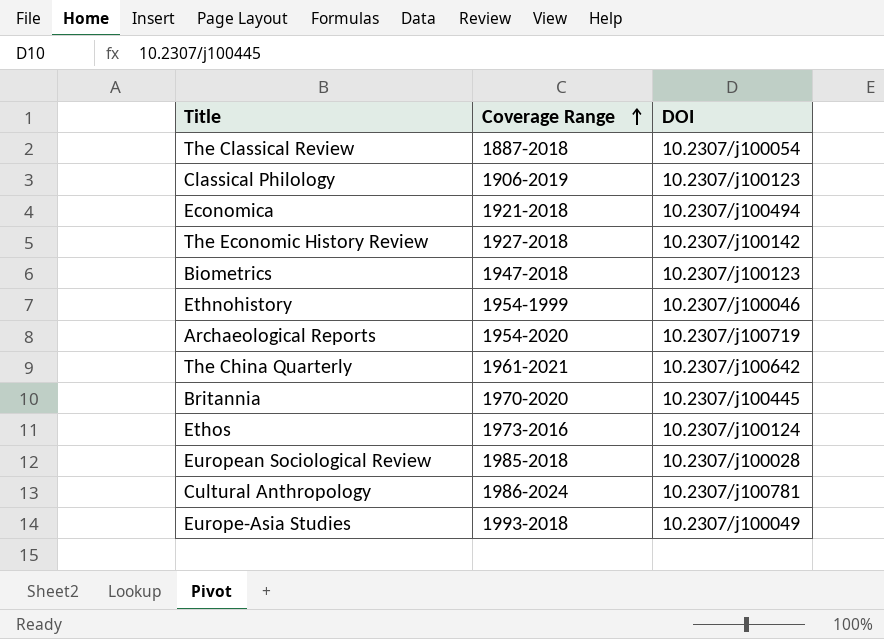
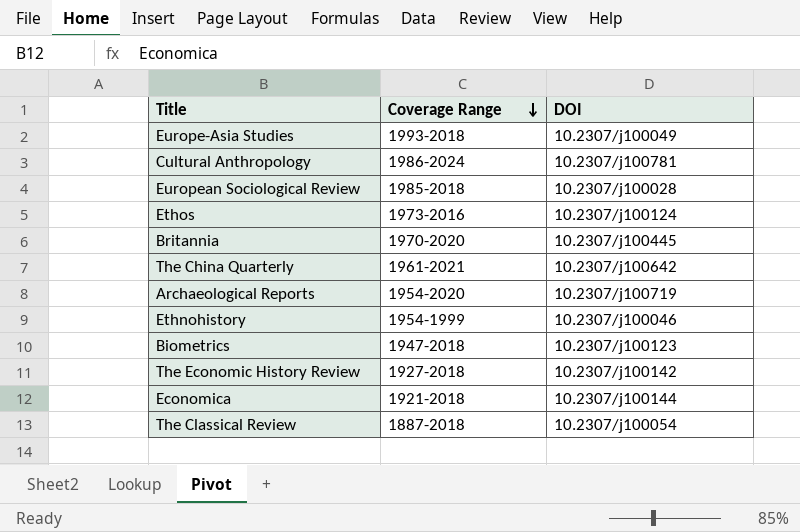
row order: Coverage Range ascending -> Coverage Range descending
row Classical Philology: 1906-2019 | 10.2307/j100123 -> none
Economica | DOI: 10.2307/j100494 -> 10.2307/j100144

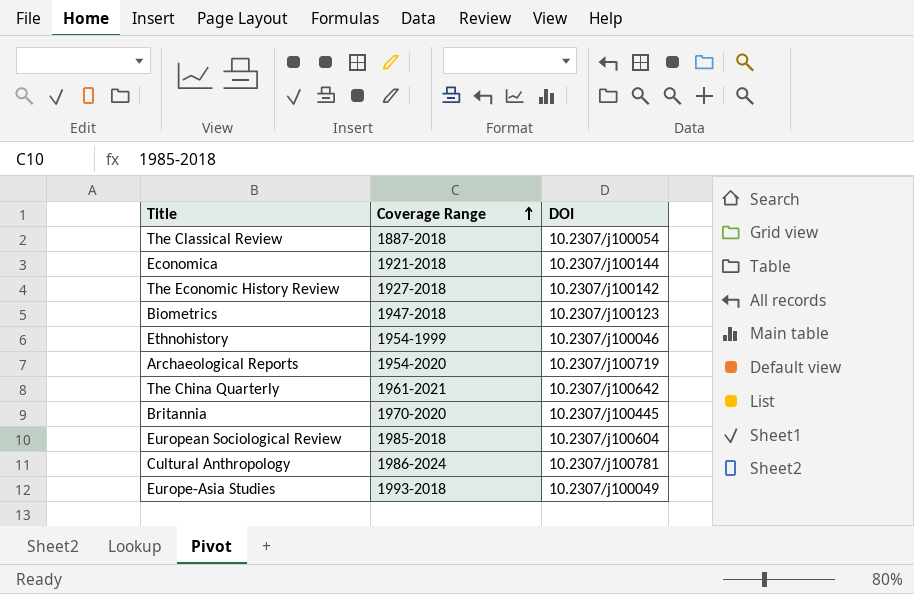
row order: Coverage Range descending -> Coverage Range ascending
row Ethos: 1973-2016 | 10.2307/j100124 -> none
European Sociological Review | DOI: 10.2307/j100028 -> 10.2307/j100604

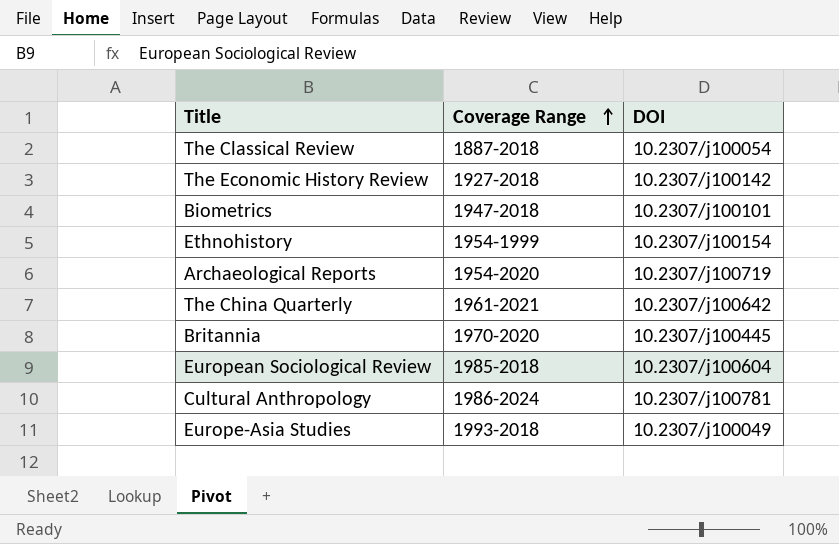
row Economica: 1921-2018 | 10.2307/j100144 -> none
Biometrics | DOI: 10.2307/j100123 -> 10.2307/j100101
Ethnohistory | DOI: 10.2307/j100046 -> 10.2307/j100154

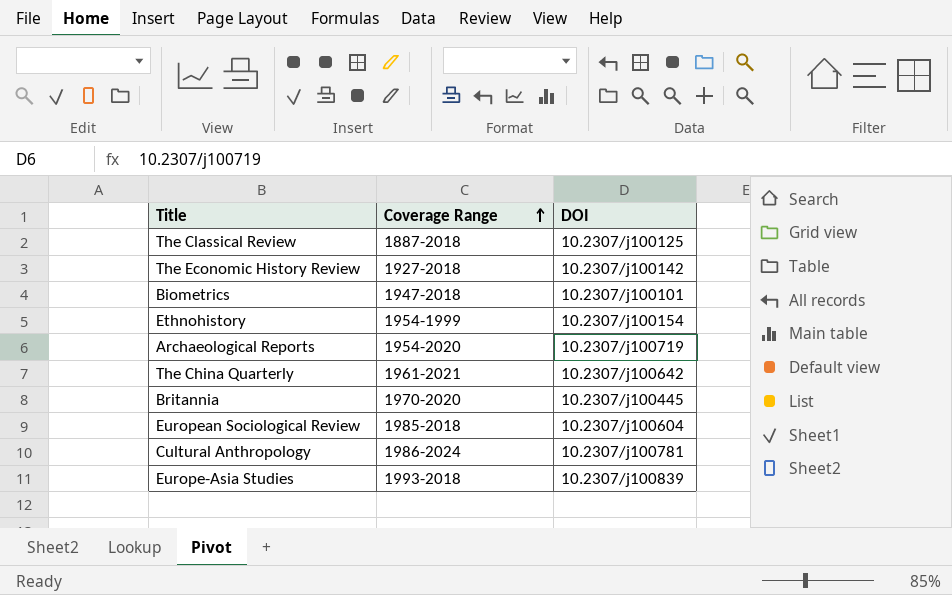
The Classical Review | DOI: 10.2307/j100054 -> 10.2307/j100125
Europe-Asia Studies | DOI: 10.2307/j100049 -> 10.2307/j100839

